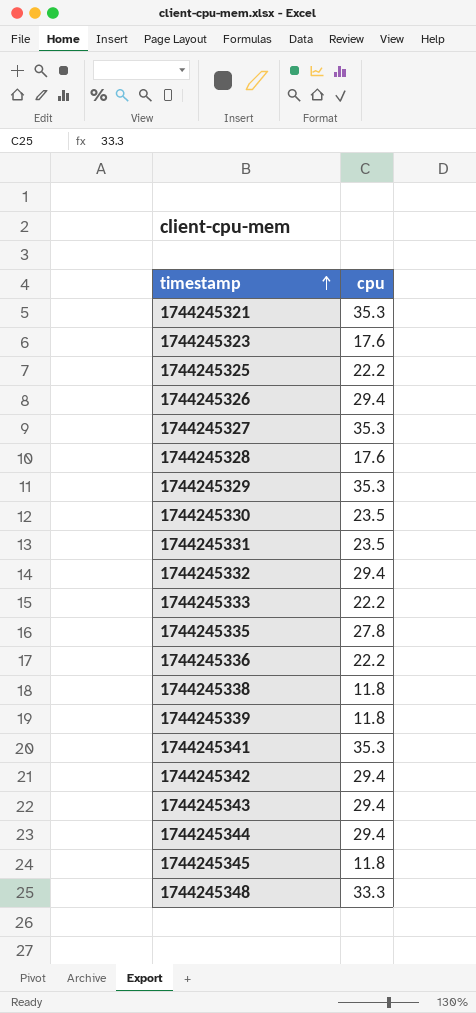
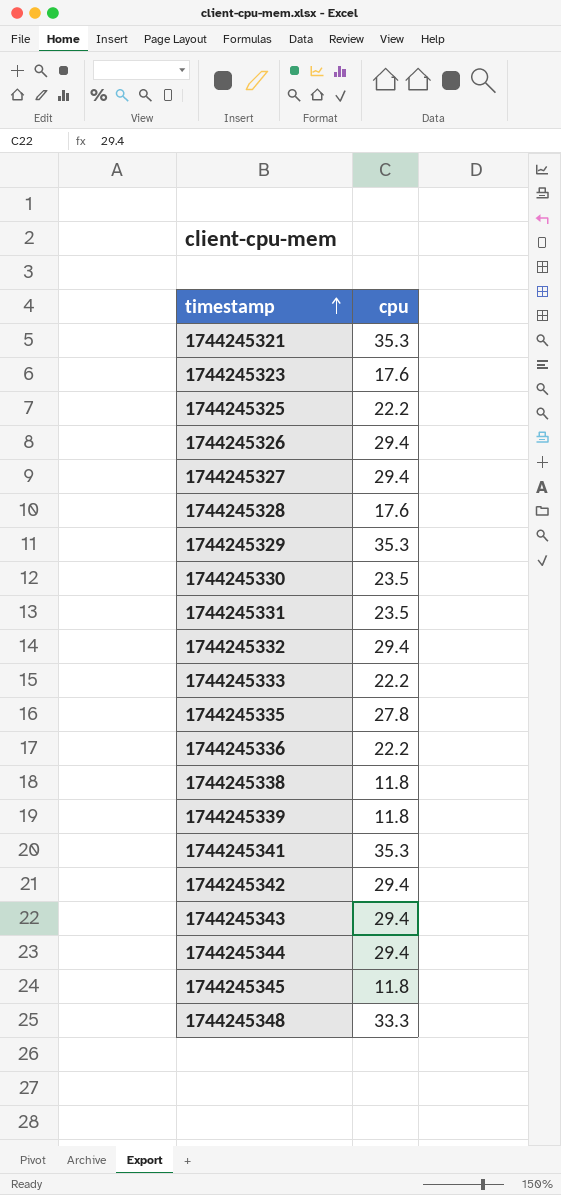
1744245327 | cpu: 35.3 -> 29.4

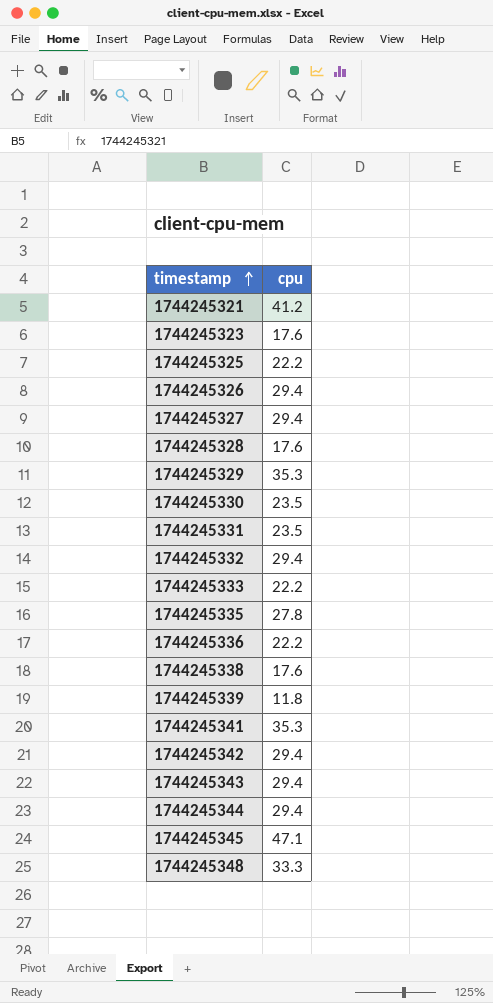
1744245321 | cpu: 35.3 -> 41.2
1744245338 | cpu: 11.8 -> 17.6
1744245345 | cpu: 11.8 -> 47.1

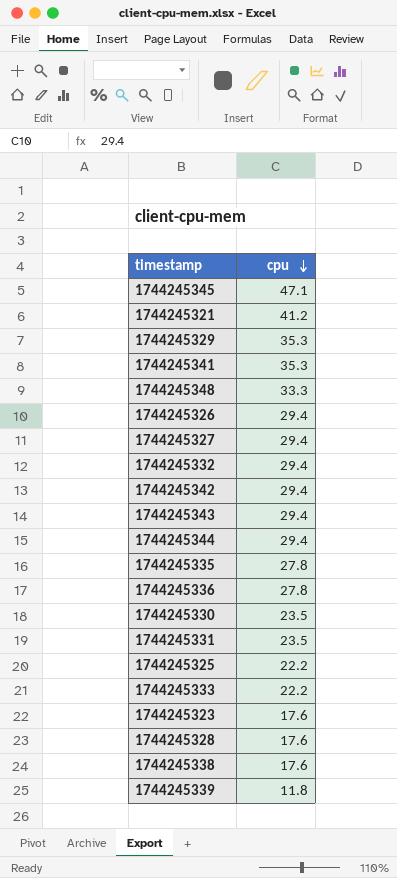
row order: timestamp ascending -> cpu descending
1744245336 | cpu: 22.2 -> 27.8

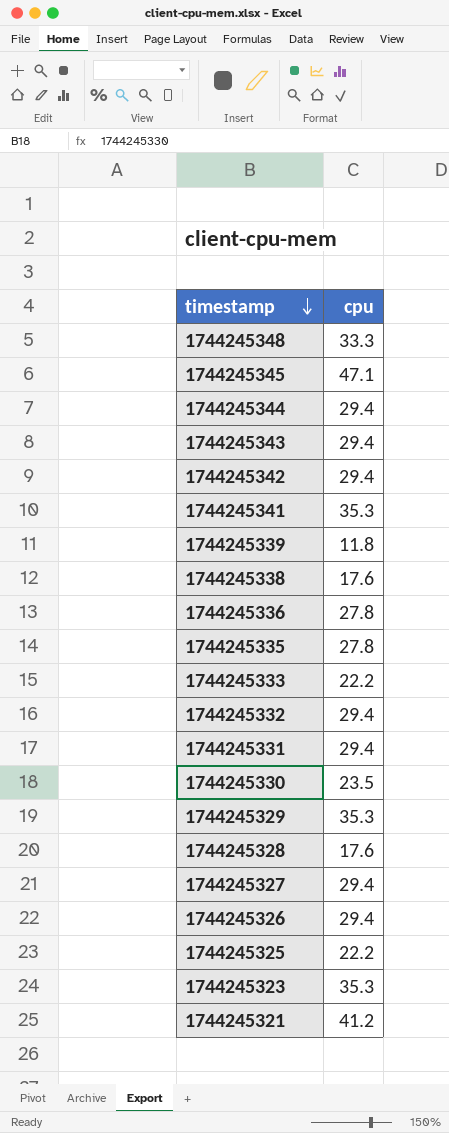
row order: cpu descending -> timestamp descending
1744245331 | cpu: 23.5 -> 29.4
1744245323 | cpu: 17.6 -> 35.3

